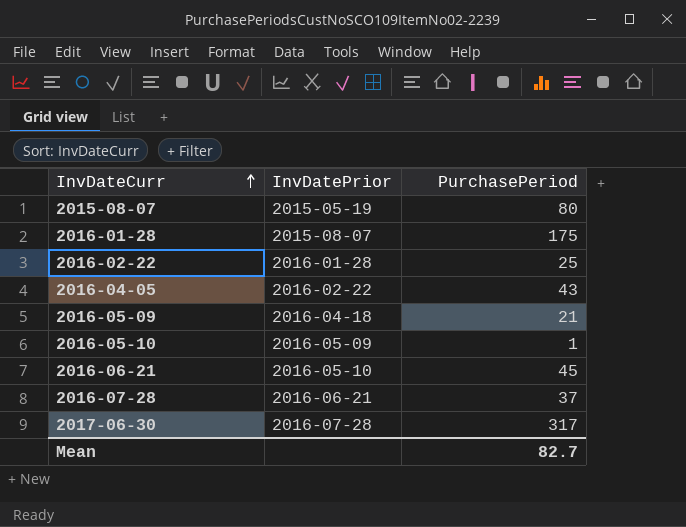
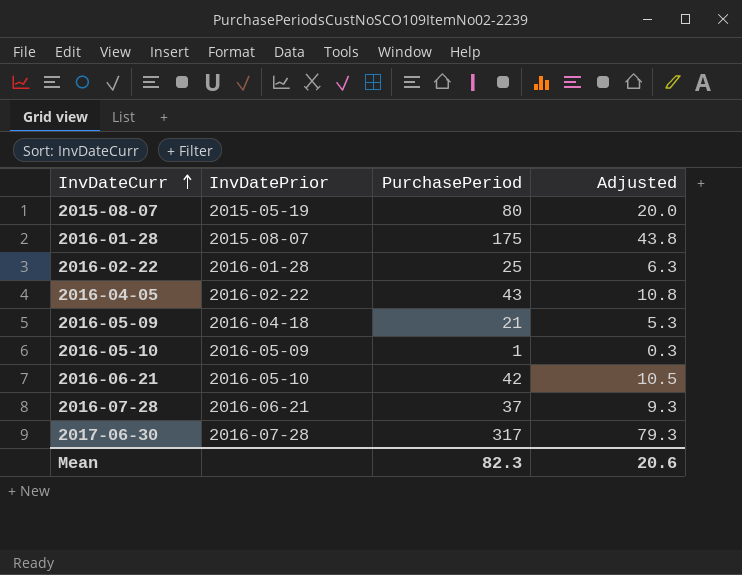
column Adjusted | formula: none -> [PurchasePeriod] * 0.25
2016-06-21 | PurchasePeriod: 45 -> 42
Mean | PurchasePeriod: 82.7 -> 82.3

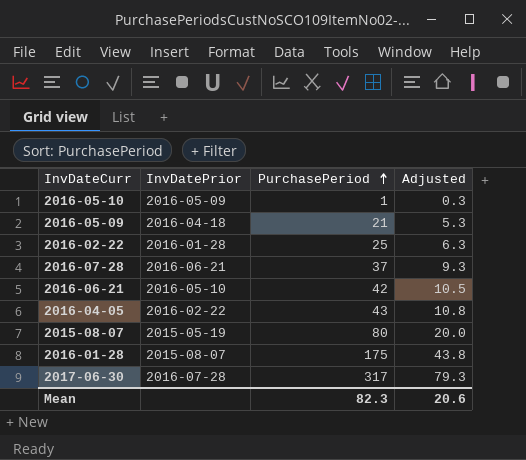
row order: InvDateCurr ascending -> PurchasePeriod ascending

